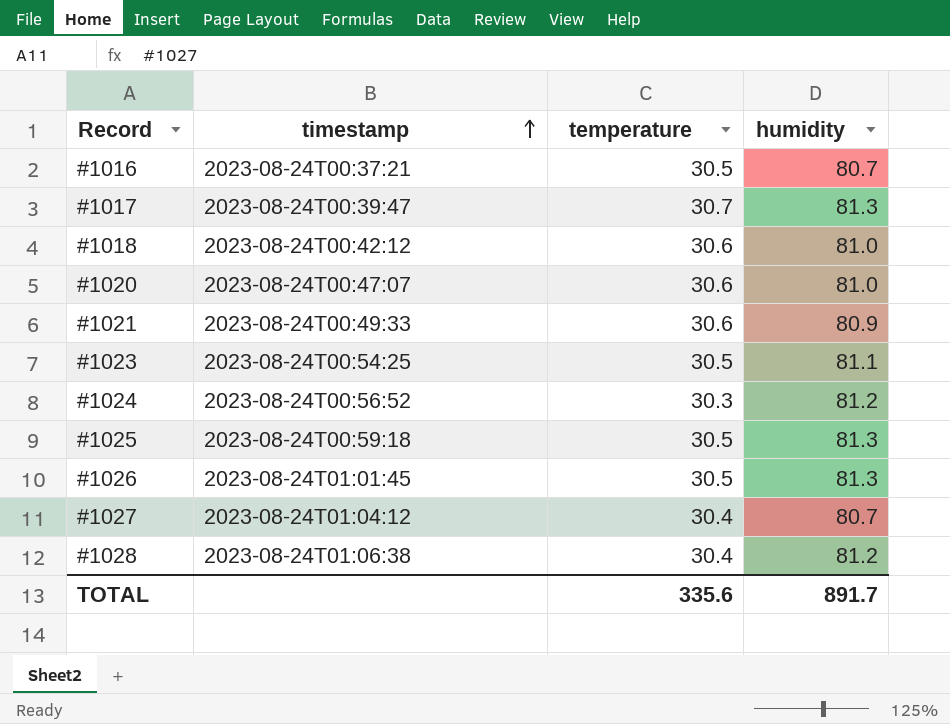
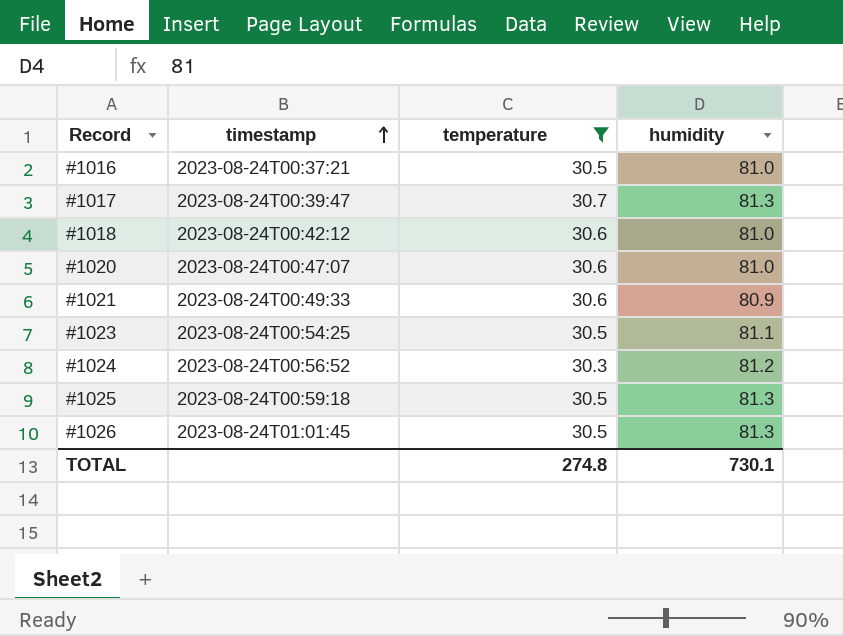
filter: none -> temperature != 30.4
#1016 | humidity: 80.7 -> 81.0
TOTAL | temperature: 335.6 -> 274.8
TOTAL | humidity: 891.7 -> 730.1

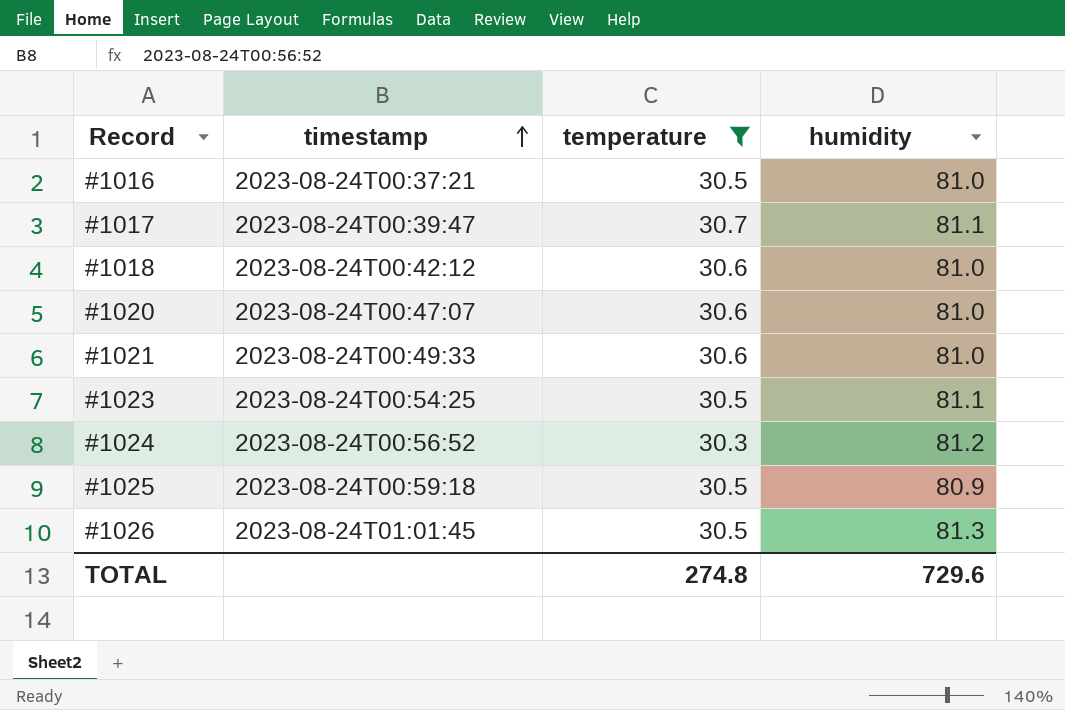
#1017 | humidity: 81.3 -> 81.1
#1021 | humidity: 80.9 -> 81.0
#1025 | humidity: 81.3 -> 80.9
TOTAL | humidity: 730.1 -> 729.6

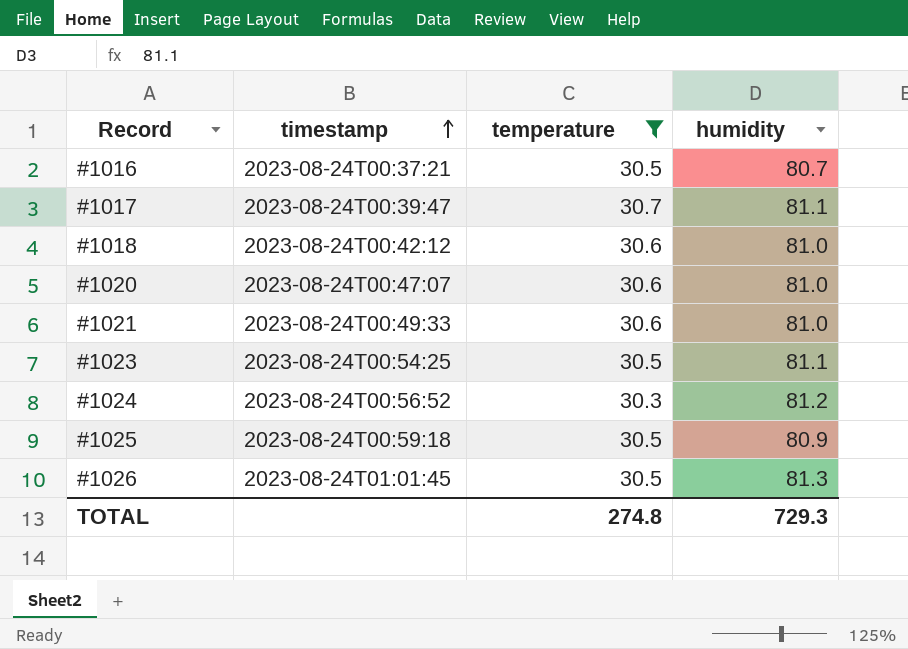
#1016 | humidity: 81.0 -> 80.7
TOTAL | humidity: 729.6 -> 729.3

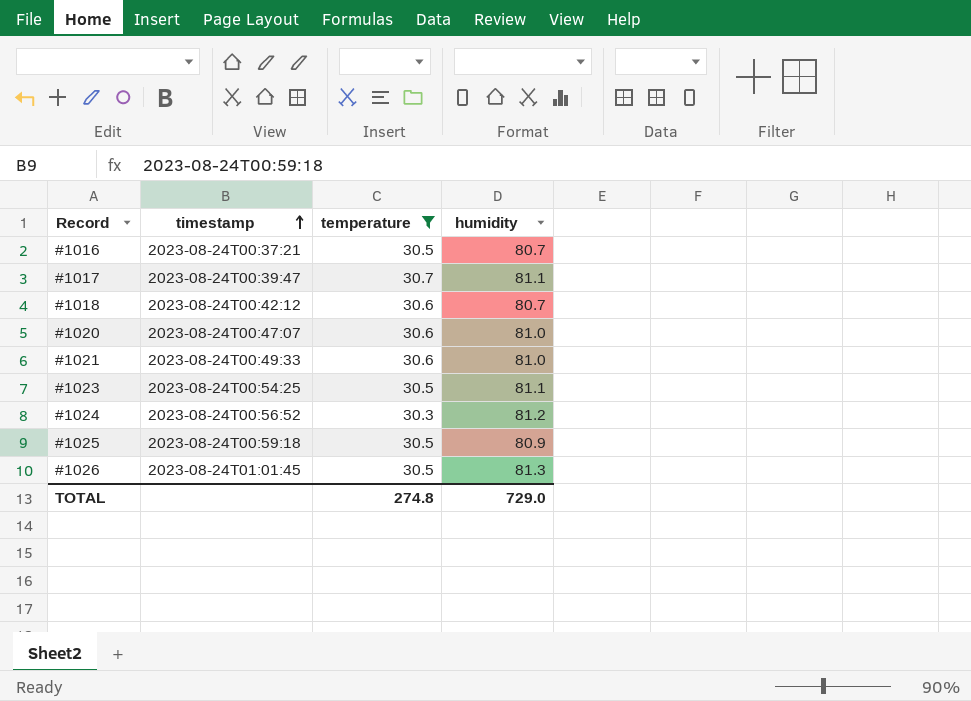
#1018 | humidity: 81.0 -> 80.7
TOTAL | humidity: 729.3 -> 729.0

